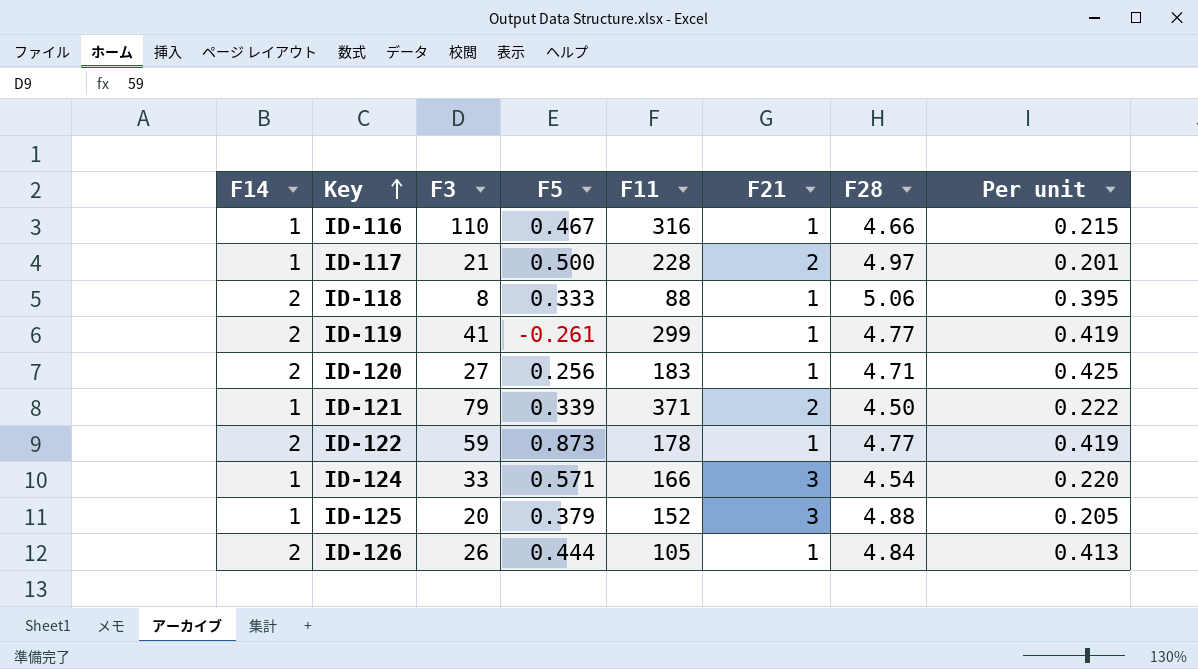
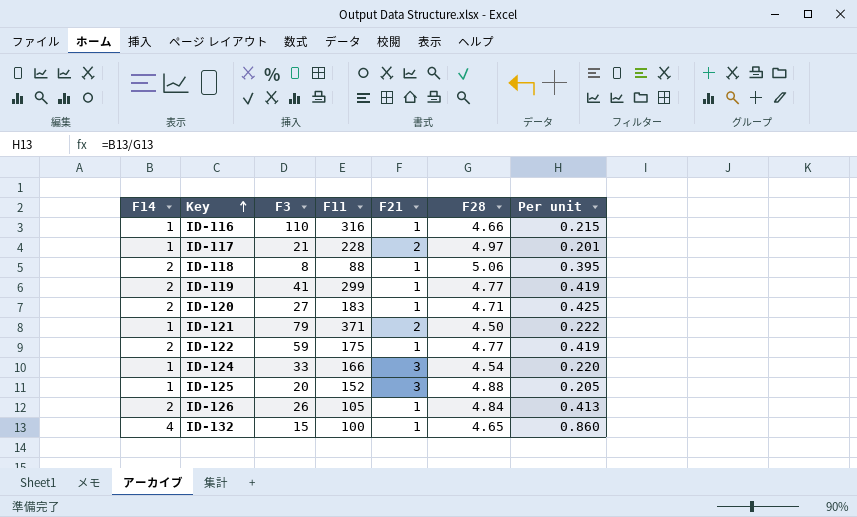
column F5 | position: 4 -> none
ID-122 | F11: 178 -> 175
row ID-132: none -> 4 | 15 | 100 | 1 | 4.65 | 0.860

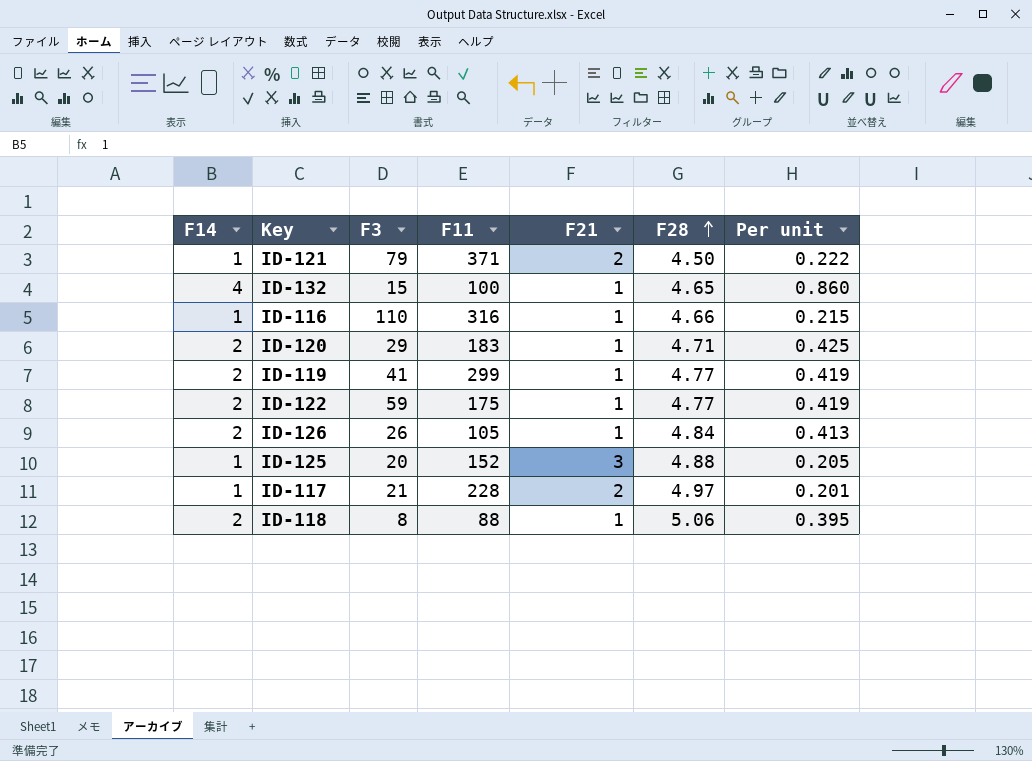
row order: Key ascending -> F28 ascending
row ID-124: 1 | 33 | 166 | 3 | 4.54 | 0.220 -> none
ID-120 | F3: 27 -> 29

